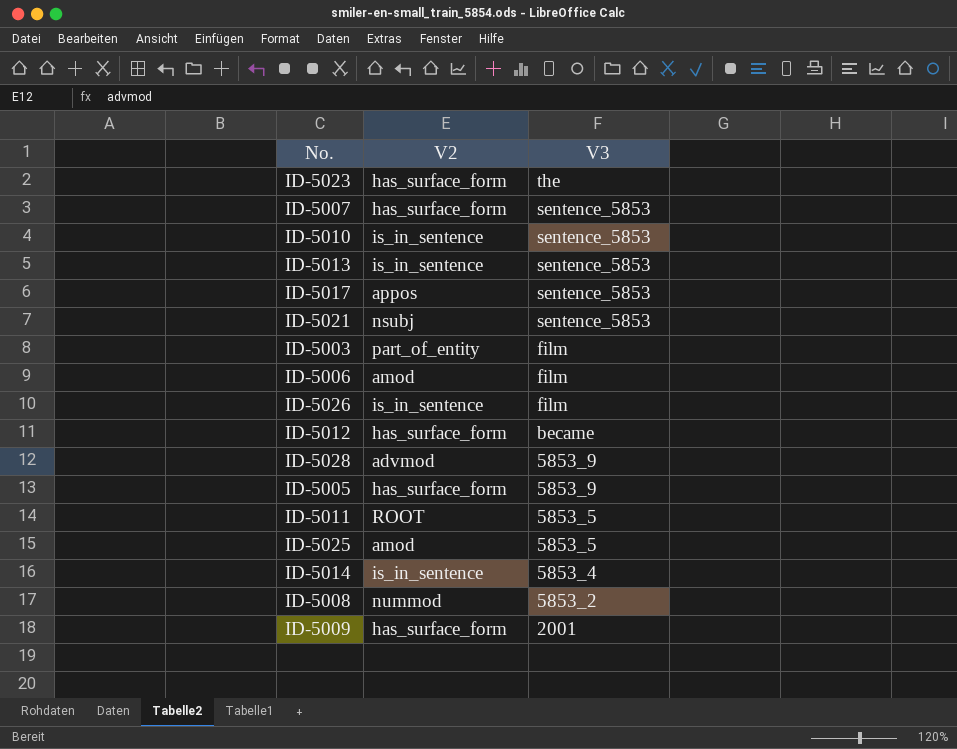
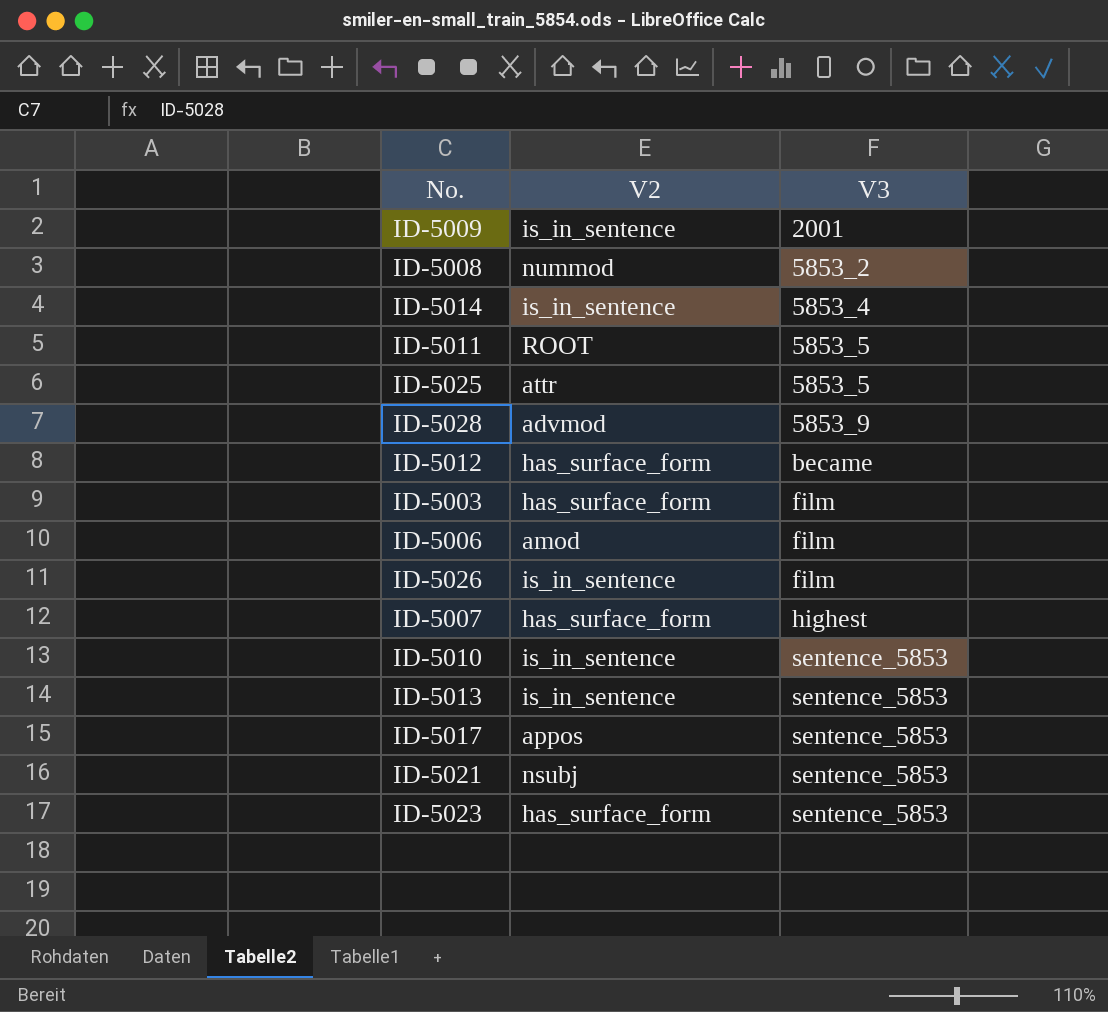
row order: V3 descending -> V3 ascending
row ID-5005: has_surface_form | 5853_9 -> none
ID-5009 | V2: has_surface_form -> is_in_sentence
ID-5025 | V2: amod -> attr
ID-5003 | V2: part_of_entity -> has_surface_form
ID-5007 | V3: sentence_5853 -> highest
ID-5023 | V3: the -> sentence_5853

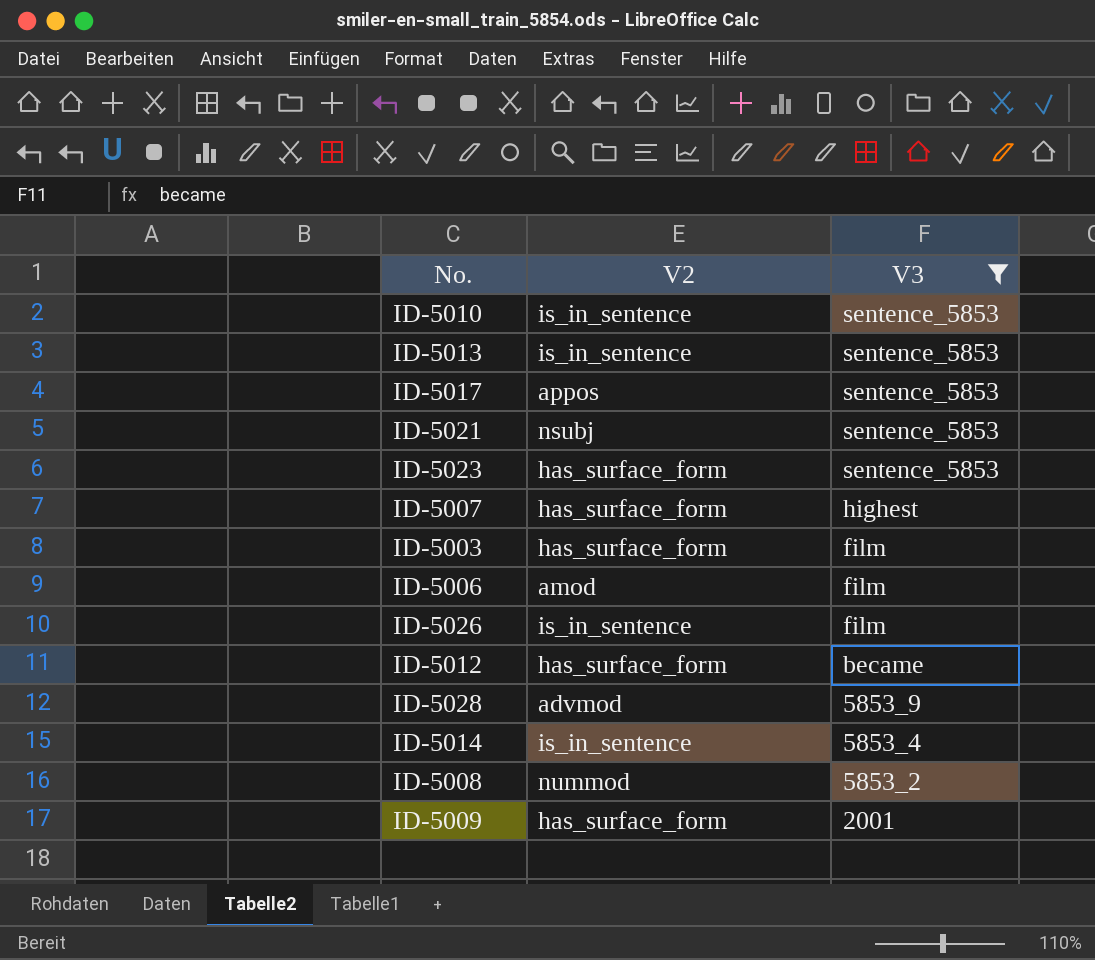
filter: none -> V3 != 5853_5
row order: V3 ascending -> V3 descending
ID-5009 | V2: is_in_sentence -> has_surface_form

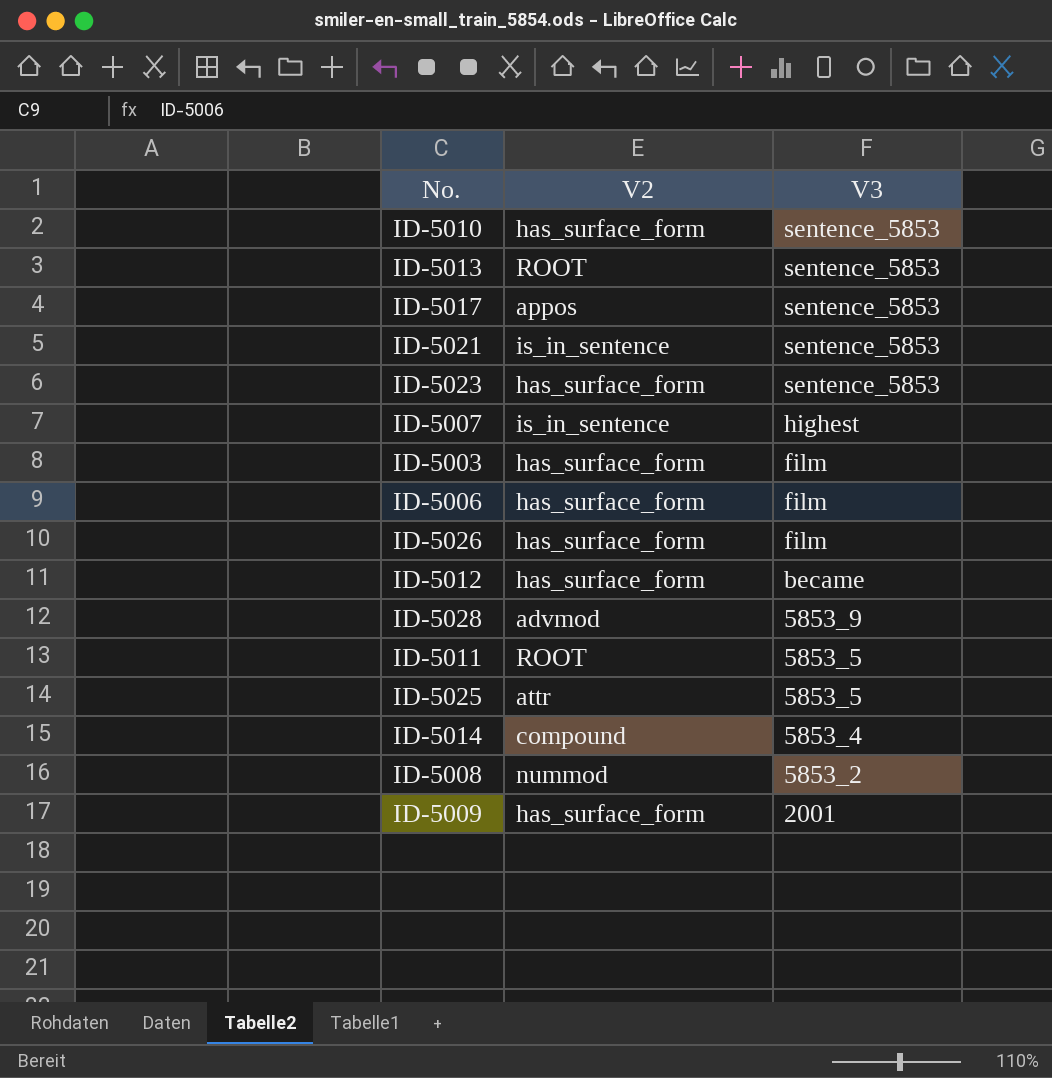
filter: V3 != 5853_5 -> none
ID-5010 | V2: is_in_sentence -> has_surface_form
ID-5013 | V2: is_in_sentence -> ROOT
ID-5021 | V2: nsubj -> is_in_sentence
ID-5007 | V2: has_surface_form -> is_in_sentence
ID-5006 | V2: amod -> has_surface_form
ID-5026 | V2: is_in_sentence -> has_surface_form
ID-5014 | V2: is_in_sentence -> compound

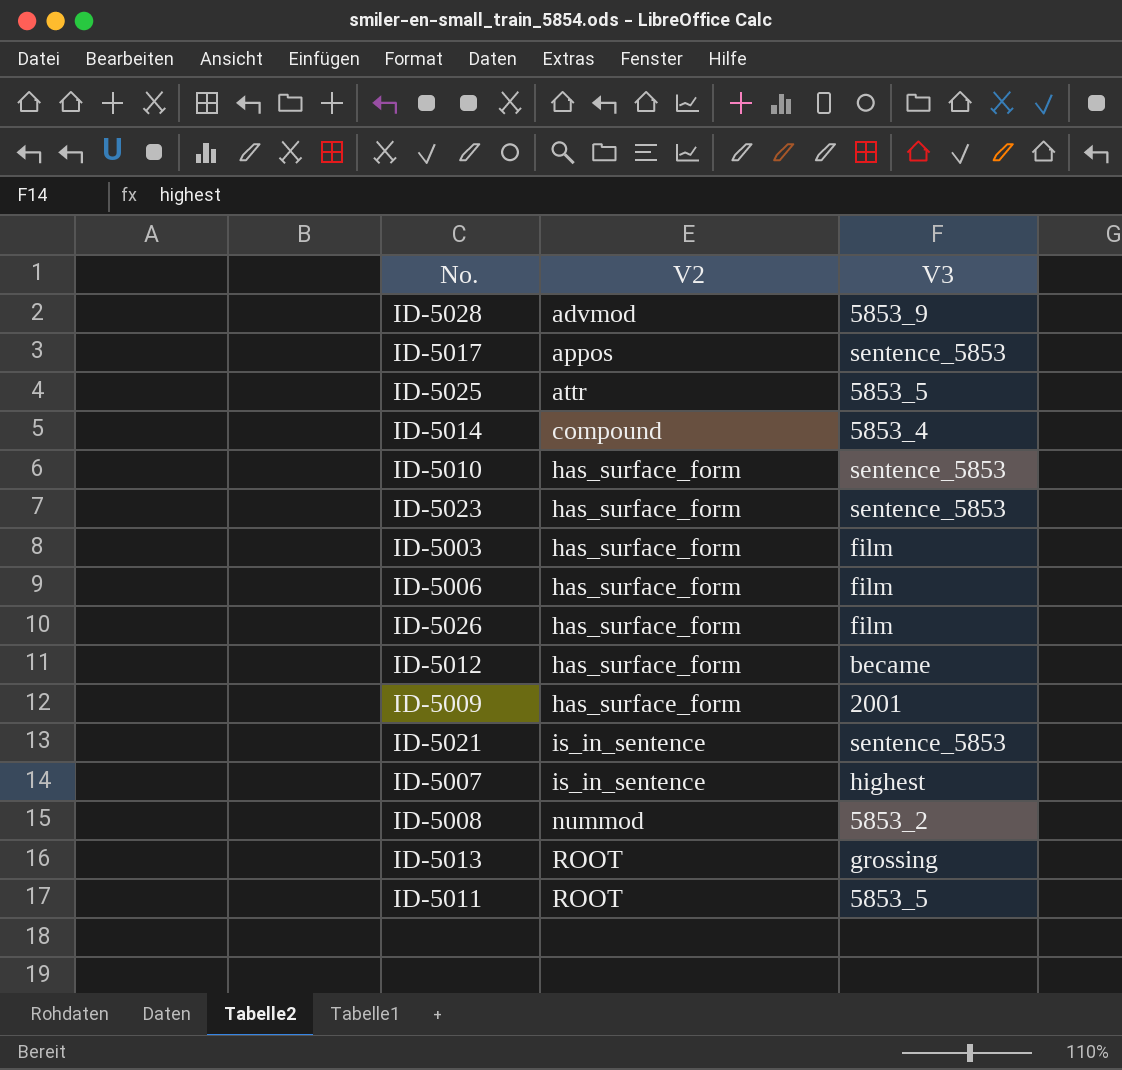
row order: V3 descending -> V2 ascending
ID-5013 | V3: sentence_5853 -> grossing

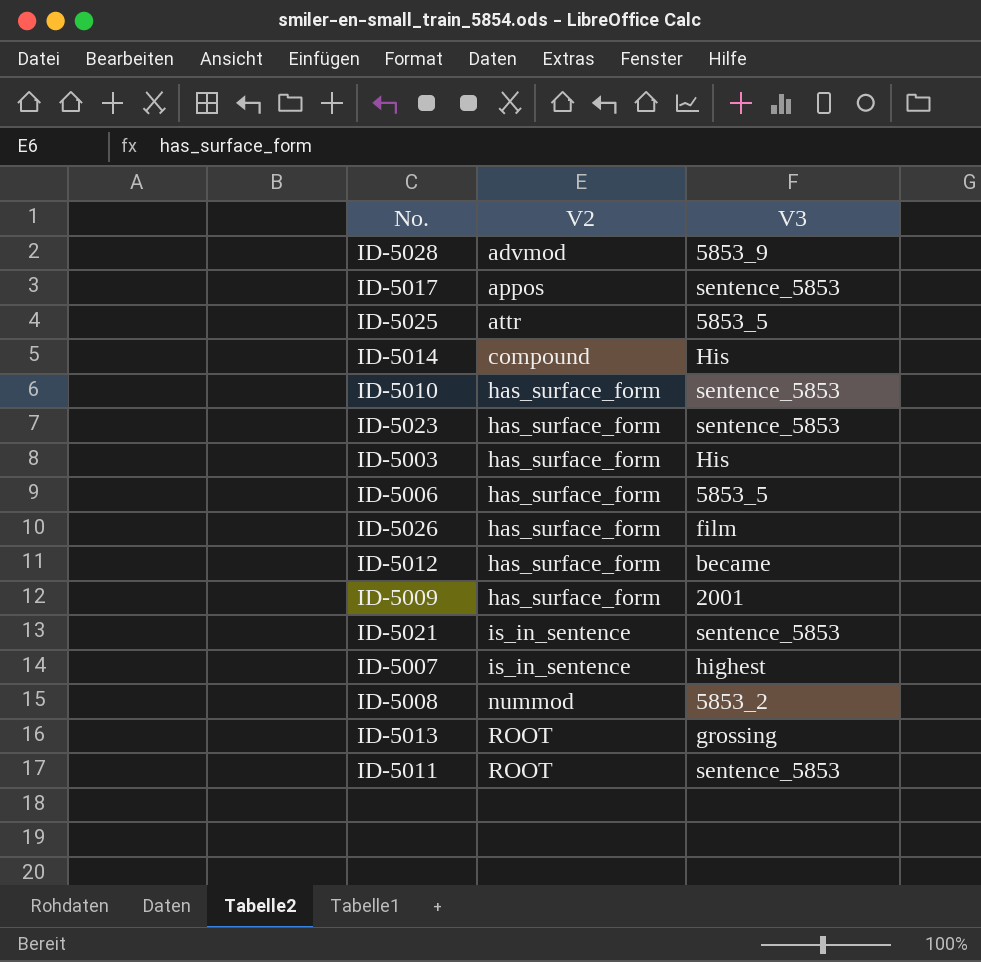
ID-5014 | V3: 5853_4 -> His
ID-5003 | V3: film -> His
ID-5006 | V3: film -> 5853_5
ID-5011 | V3: 5853_5 -> sentence_5853

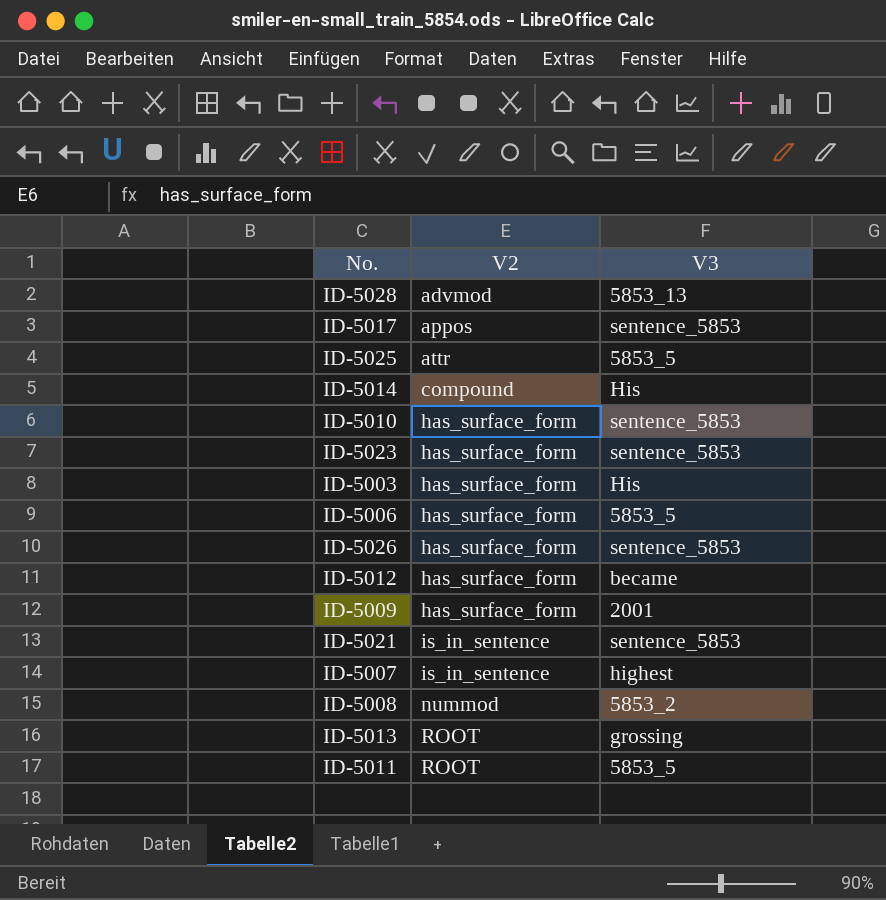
ID-5028 | V3: 5853_9 -> 5853_13
ID-5026 | V3: film -> sentence_5853
ID-5011 | V3: sentence_5853 -> 5853_5

